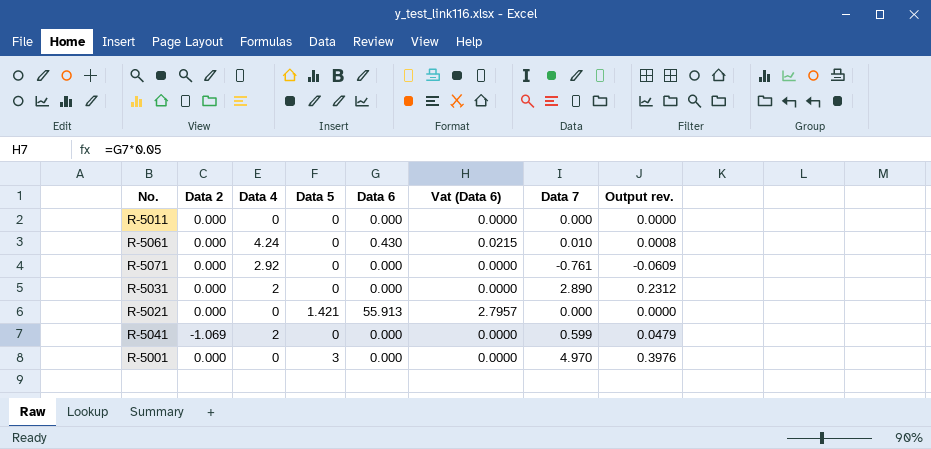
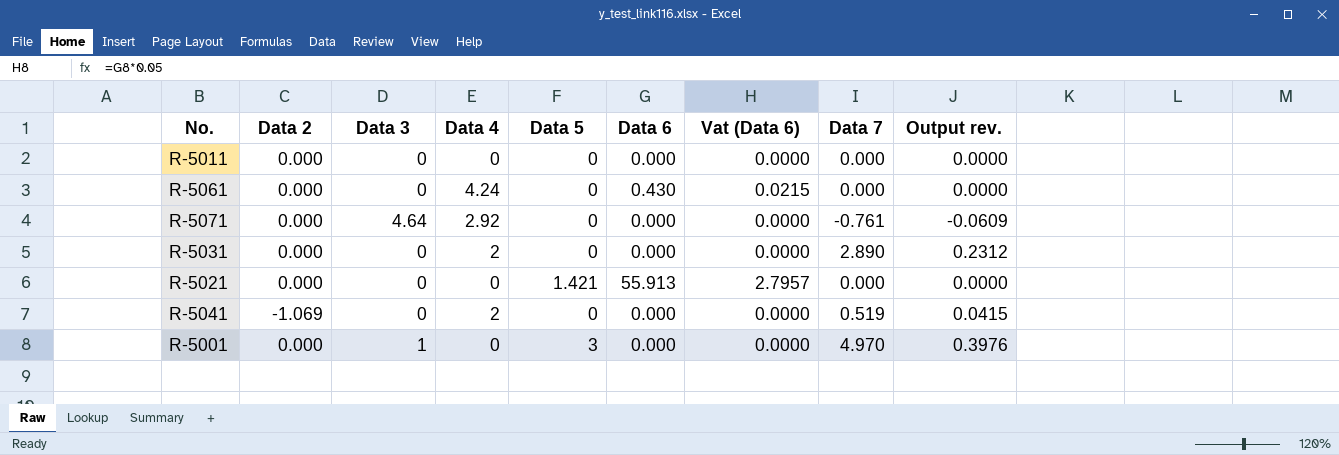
column Data 3 | position: none -> 3
R-5061 | Data 7: 0.010 -> 0.000
R-5061 | Output rev.: 0.0008 -> 0.0000
R-5041 | Data 7: 0.599 -> 0.519
R-5041 | Output rev.: 0.0479 -> 0.0415

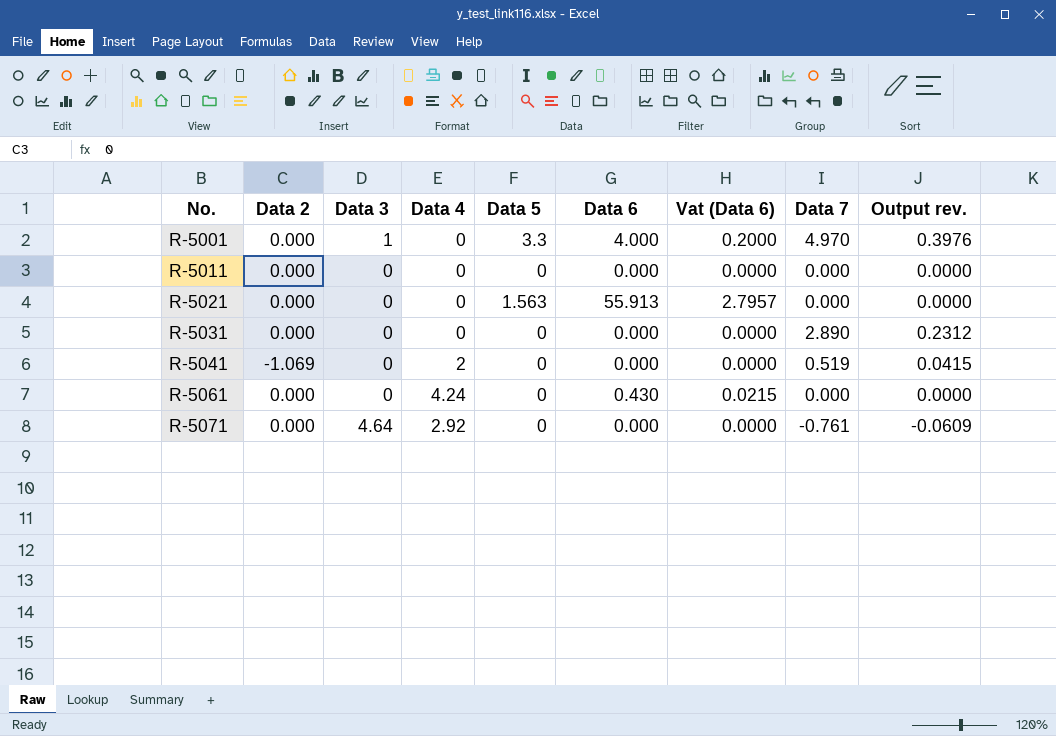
row order: none -> No. ascending
R-5001 | Data 5: 3 -> 3.3
R-5001 | Data 6: 0.000 -> 4.000
R-5001 | Vat (Data 6): 0.0000 -> 0.2000
R-5021 | Data 5: 1.421 -> 1.563
R-5031 | Data 4: 2 -> 0

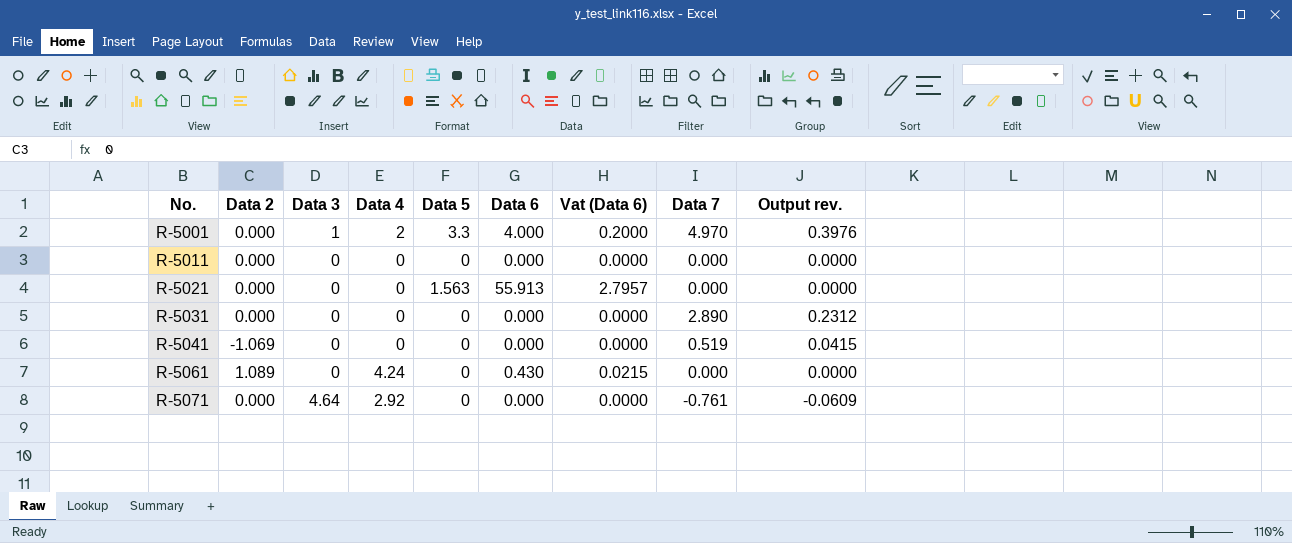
R-5001 | Data 4: 0 -> 2
R-5041 | Data 4: 2 -> 0
R-5061 | Data 2: 0.000 -> 1.089

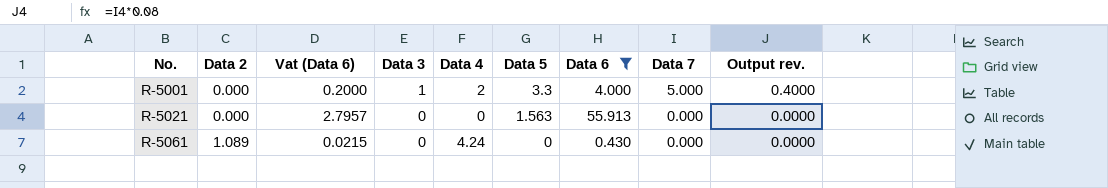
filter: none -> Data 6 != 0.000
column Vat (Data 6) | position: 7 -> 3
R-5001 | Data 7: 4.970 -> 5.000
R-5001 | Output rev.: 0.3976 -> 0.4000

